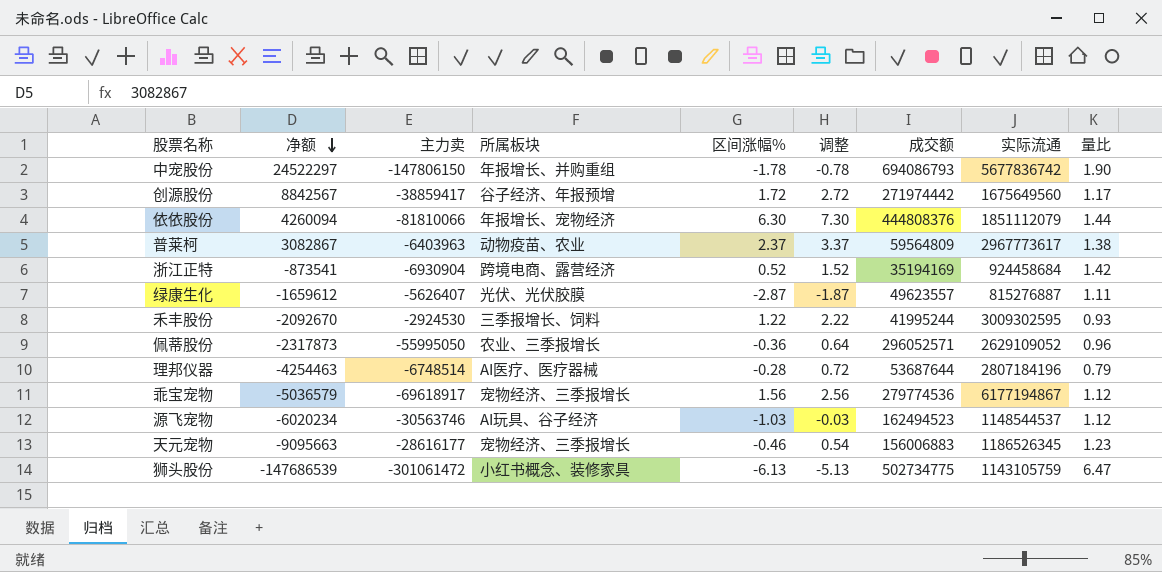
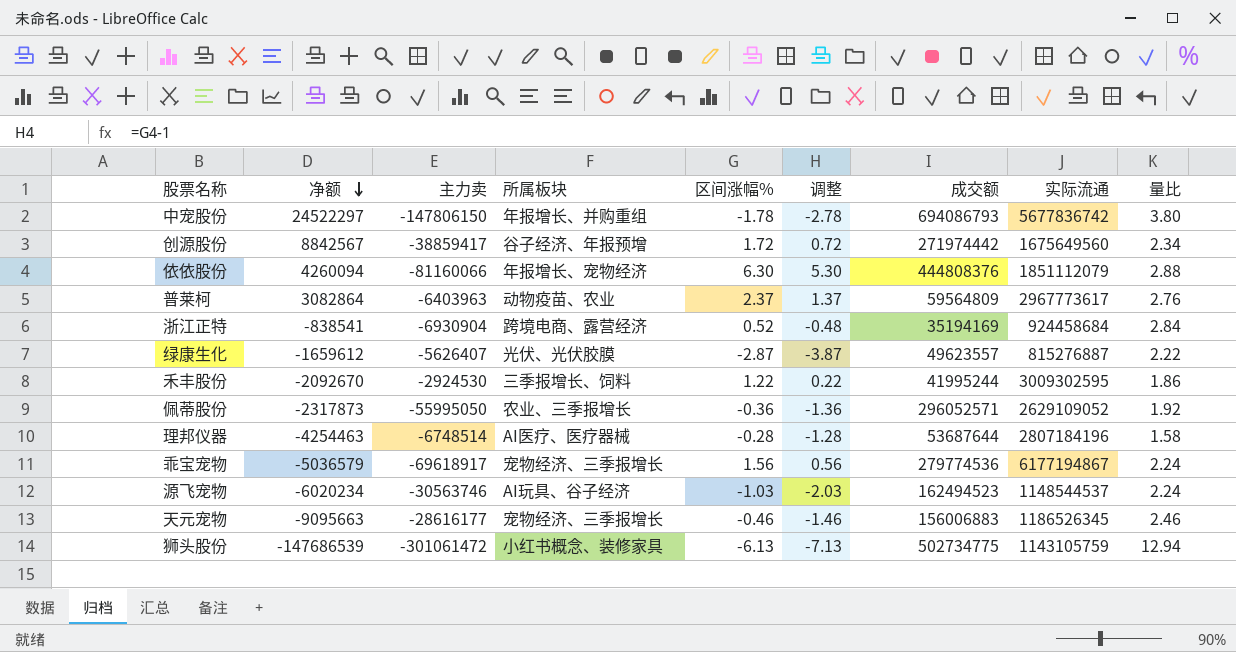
column 调整 | formula: [区间涨幅%] + 1 -> [区间涨幅%] - 1
中宠股份 | 量比: 1.90 -> 3.80
创源股份 | 量比: 1.17 -> 2.34
依依股份 | 主力卖: -81810066 -> -81160066
依依股份 | 量比: 1.44 -> 2.88
普莱柯 | 净额: 3082867 -> 3082864
普莱柯 | 量比: 1.38 -> 2.76
浙江正特 | 净额: -873541 -> -838541
浙江正特 | 量比: 1.42 -> 2.84
绿康生化 | 量比: 1.11 -> 2.22
禾丰股份 | 量比: 0.93 -> 1.86
佩蒂股份 | 量比: 0.96 -> 1.92
理邦仪器 | 量比: 0.79 -> 1.58
乖宝宠物 | 量比: 1.12 -> 2.24
源飞宠物 | 量比: 1.12 -> 2.24
天元宠物 | 量比: 1.23 -> 2.46
狮头股份 | 量比: 6.47 -> 12.94

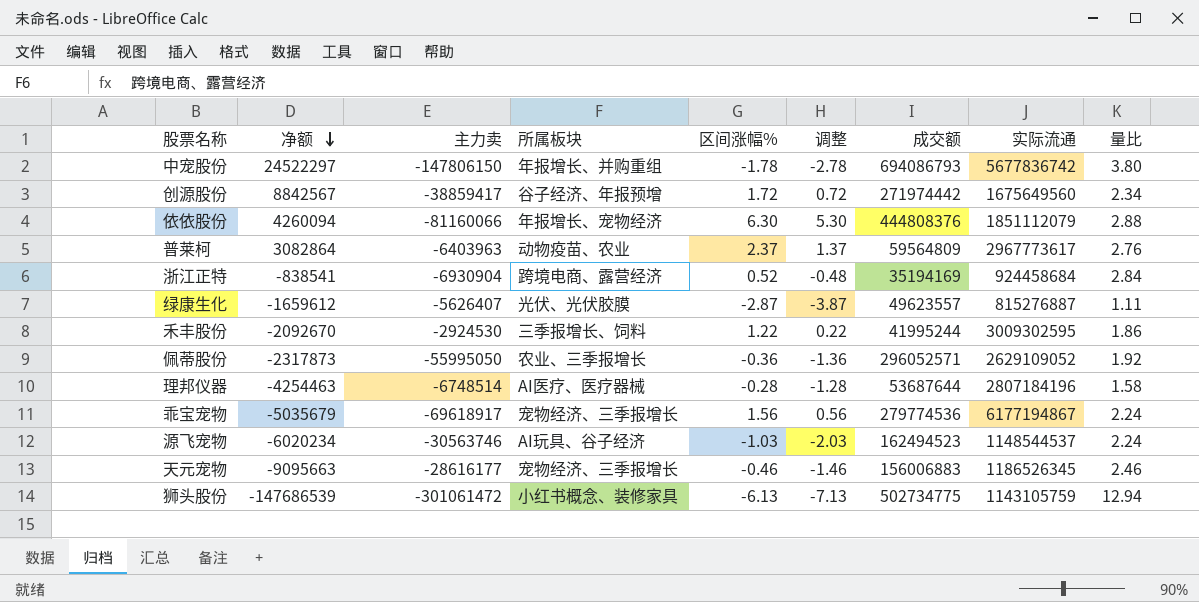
绿康生化 | 量比: 2.22 -> 1.11
乖宝宠物 | 净额: -5036579 -> -5035679

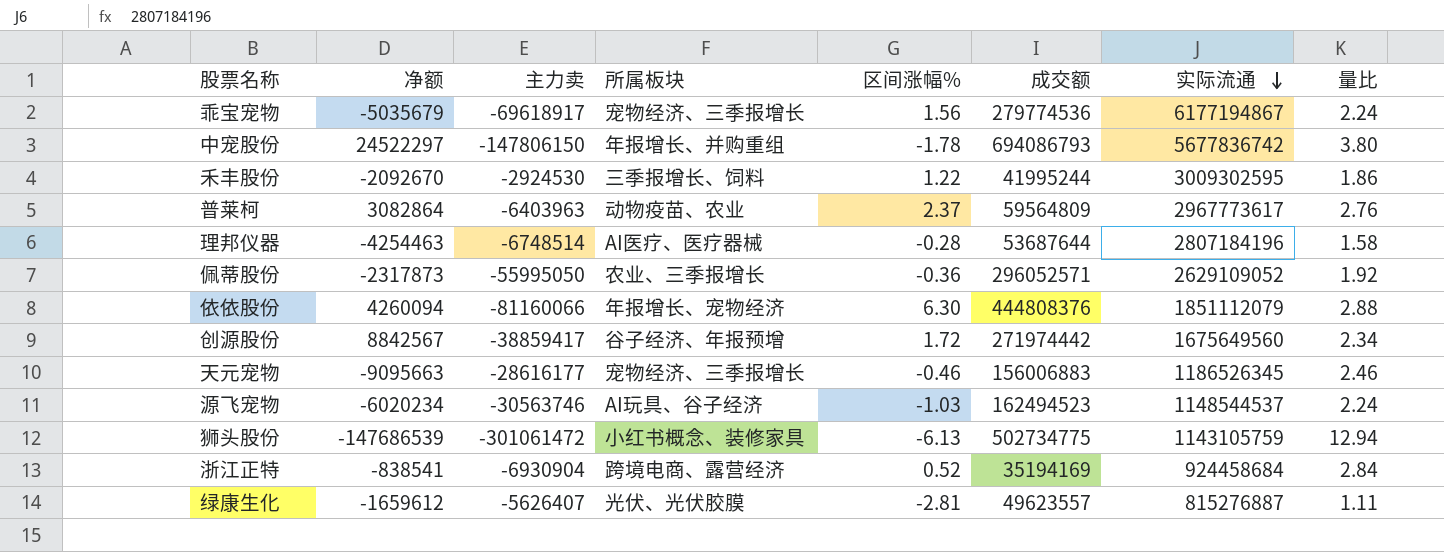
row order: 净额 descending -> 实际流通 descending
column 调整 | formula: [区间涨幅%] - 1 -> none
绿康生化 | 区间涨幅%: -2.87 -> -2.81

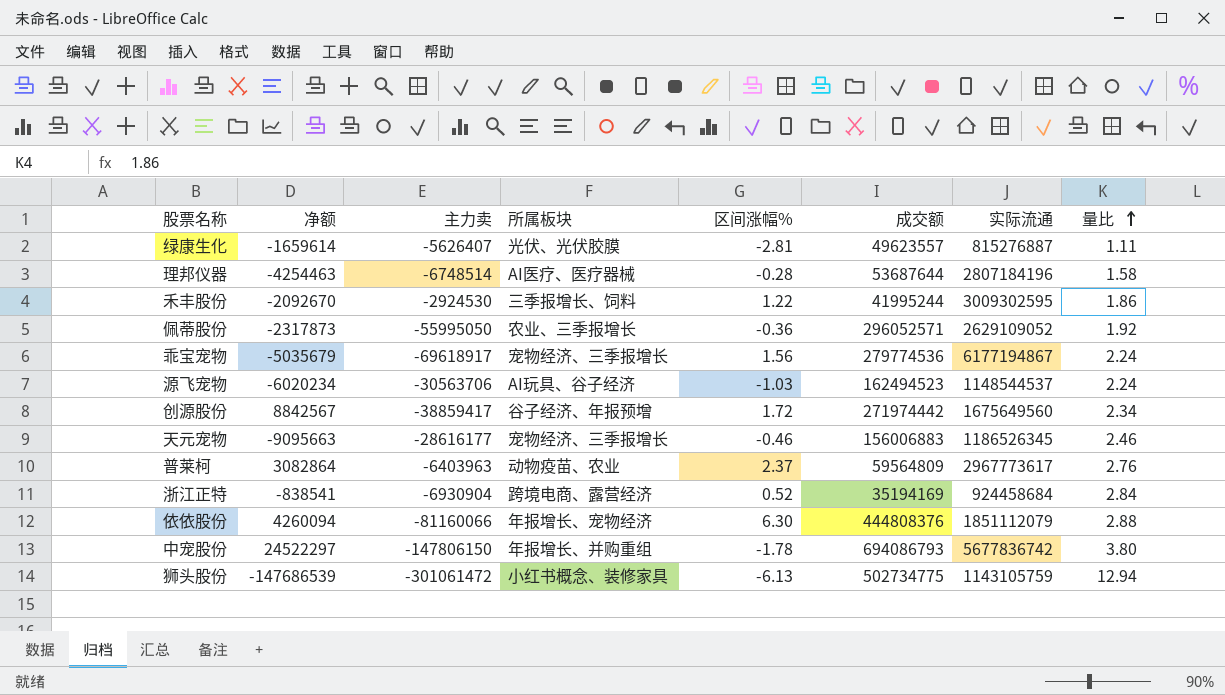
row order: 实际流通 descending -> 量比 ascending
绿康生化 | 净额: -1659612 -> -1659614
源飞宠物 | 主力卖: -30563746 -> -30563706

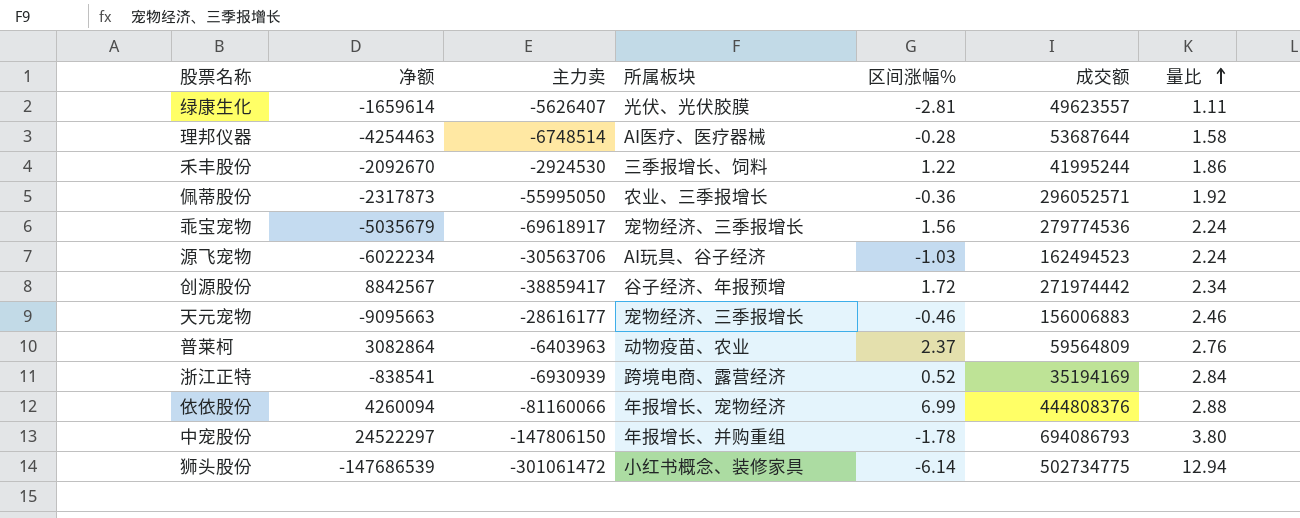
column 实际流通 | position: 7 -> none
源飞宠物 | 净额: -6020234 -> -6022234
浙江正特 | 主力卖: -6930904 -> -6930939
依依股份 | 区间涨幅%: 6.30 -> 6.99
狮头股份 | 区间涨幅%: -6.13 -> -6.14

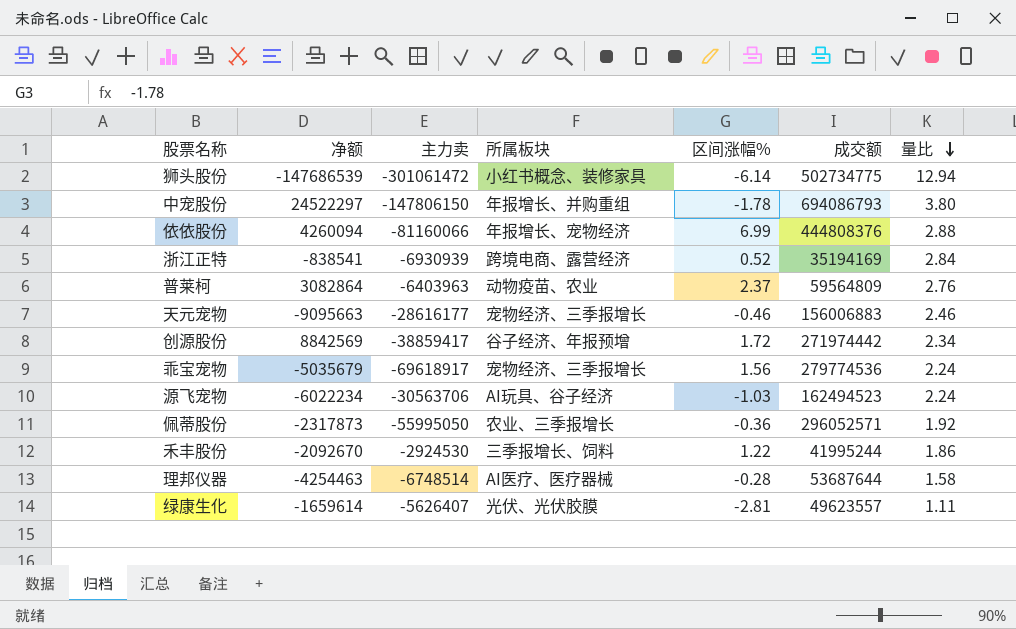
row order: 量比 ascending -> 量比 descending
创源股份 | 净额: 8842567 -> 8842569

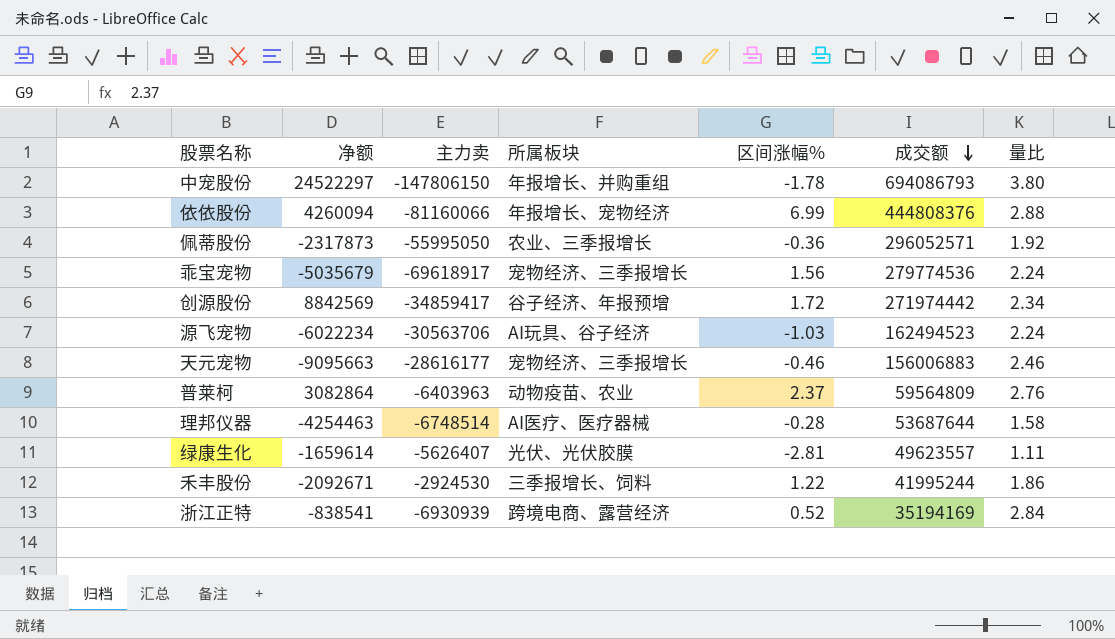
row order: 量比 descending -> 成交额 descending
row 狮头股份: -147686539 | -301061472 | 小红书概念、装修家具 | -6.14 | 502734775 | 12.94 -> none
创源股份 | 主力卖: -38859417 -> -34859417
禾丰股份 | 净额: -2092670 -> -2092671

